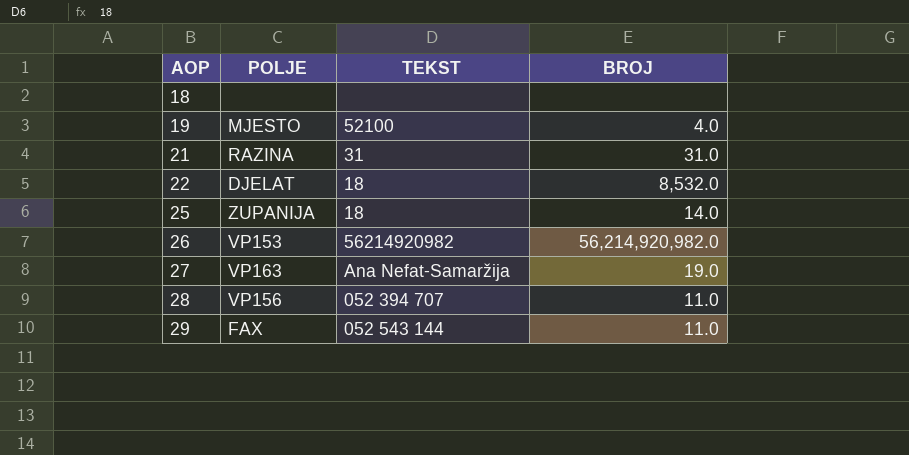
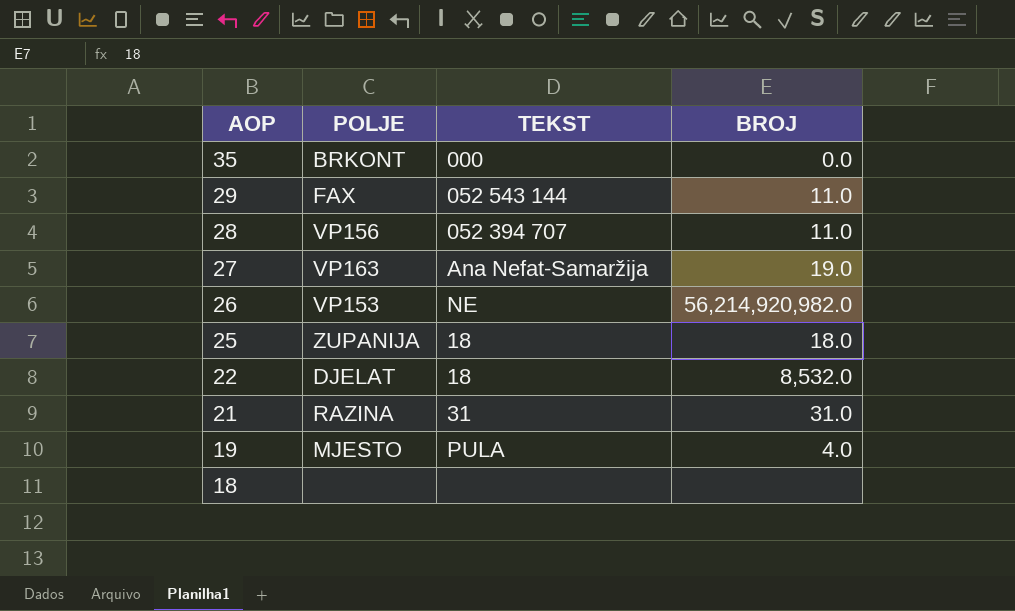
row order: AOP ascending -> AOP descending
row 35: none -> BRKONT | 000 | 0.0
26 | TEKST: 56214920982 -> NE
25 | BROJ: 14.0 -> 18.0
19 | TEKST: 52100 -> PULA

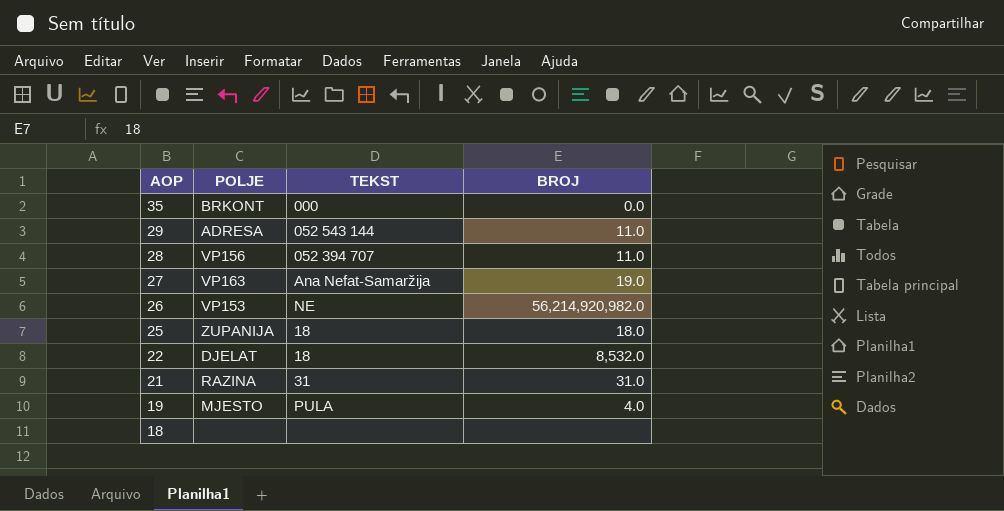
29 | POLJE: FAX -> ADRESA

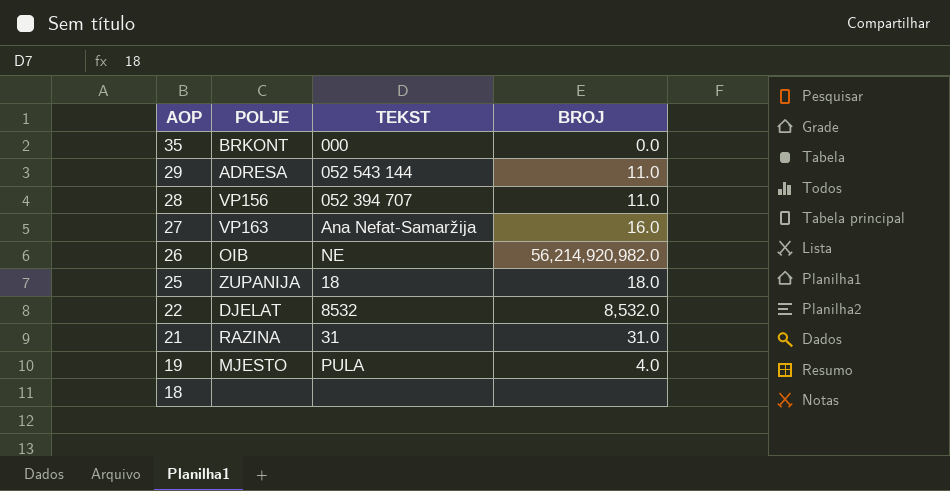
27 | BROJ: 19.0 -> 16.0
26 | POLJE: VP153 -> OIB
22 | TEKST: 18 -> 8532

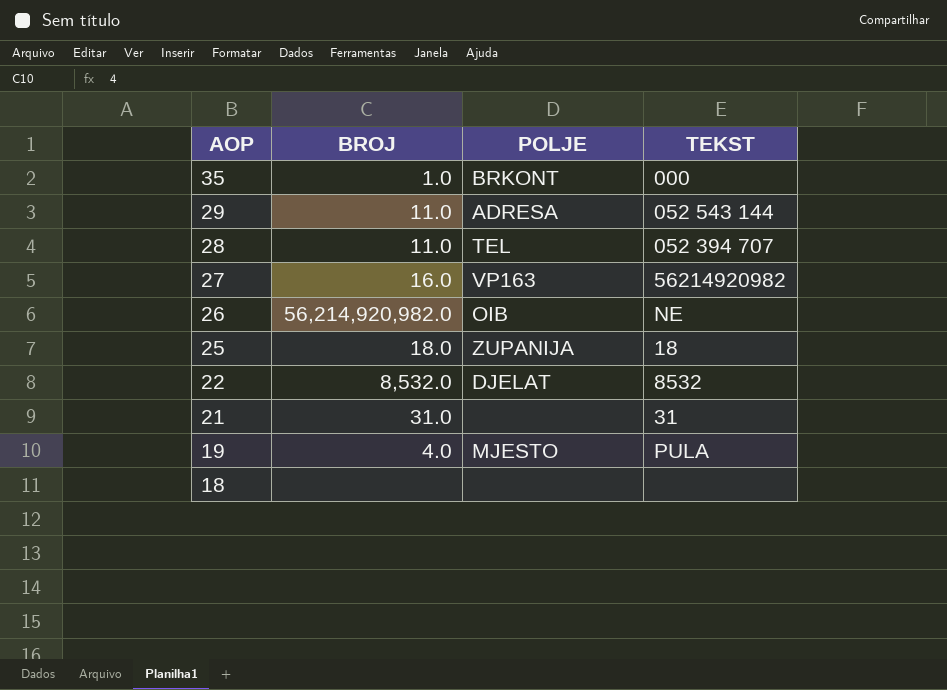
column BROJ | position: 4 -> 2
35 | BROJ: 0.0 -> 1.0
28 | POLJE: VP156 -> TEL
27 | TEKST: Ana Nefat-Samaržija -> 56214920982
21 | POLJE: RAZINA -> none

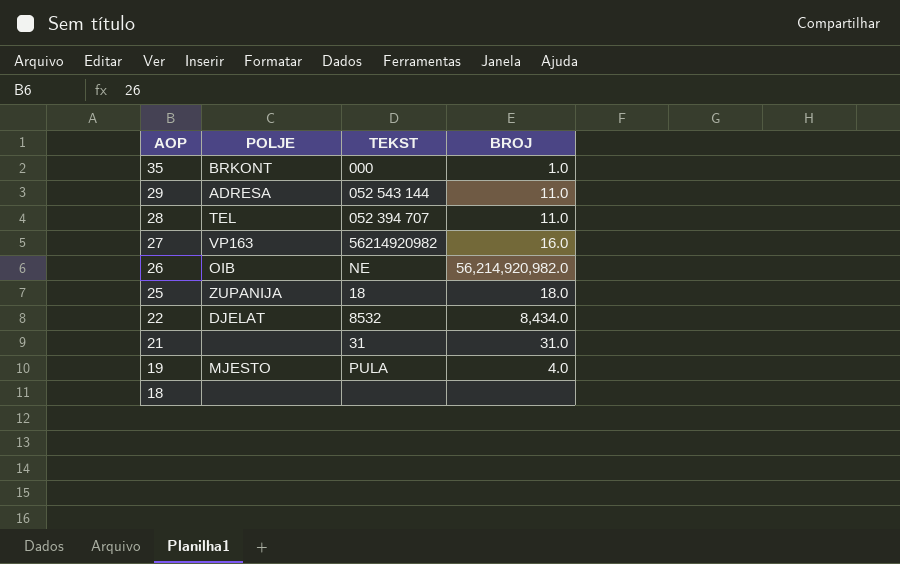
column BROJ | position: 2 -> 4
22 | BROJ: 8,532.0 -> 8,434.0

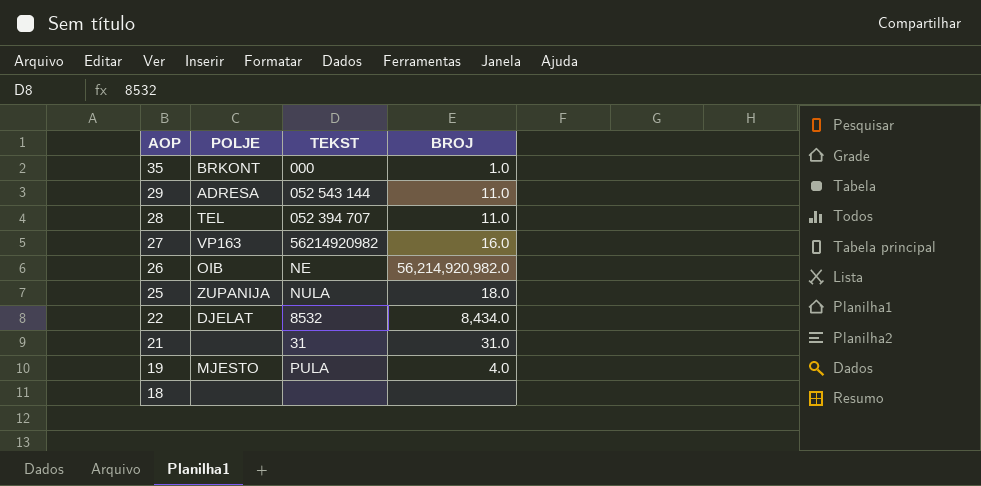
25 | TEKST: 18 -> NULA

